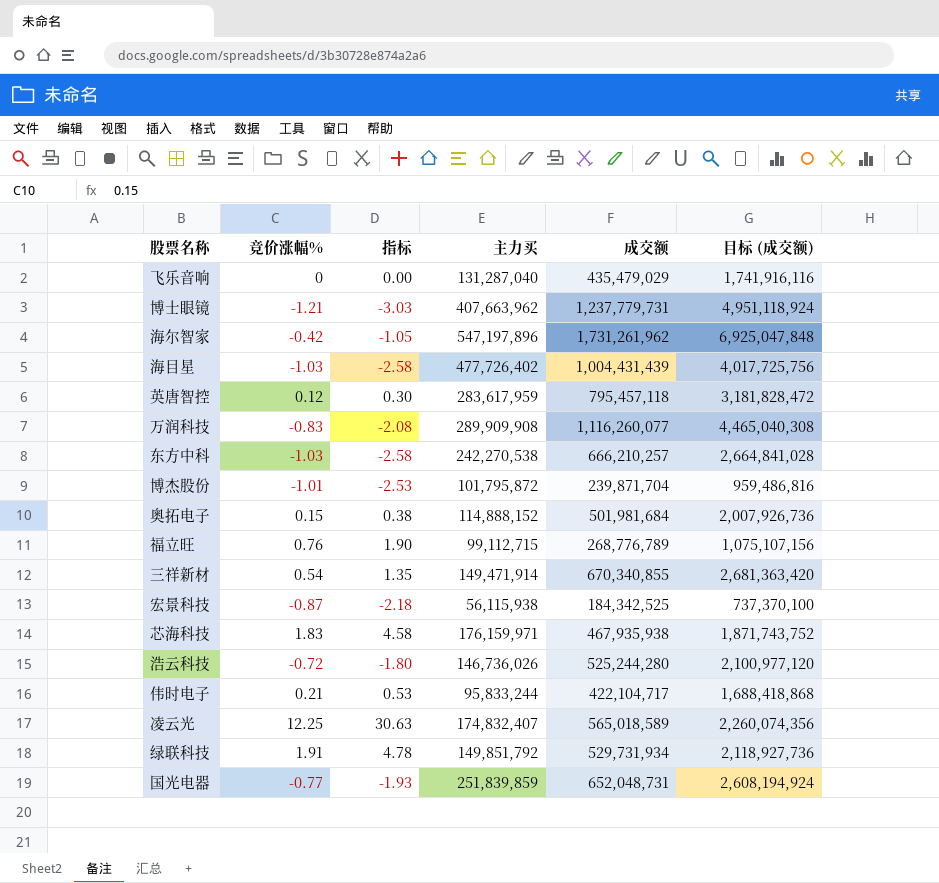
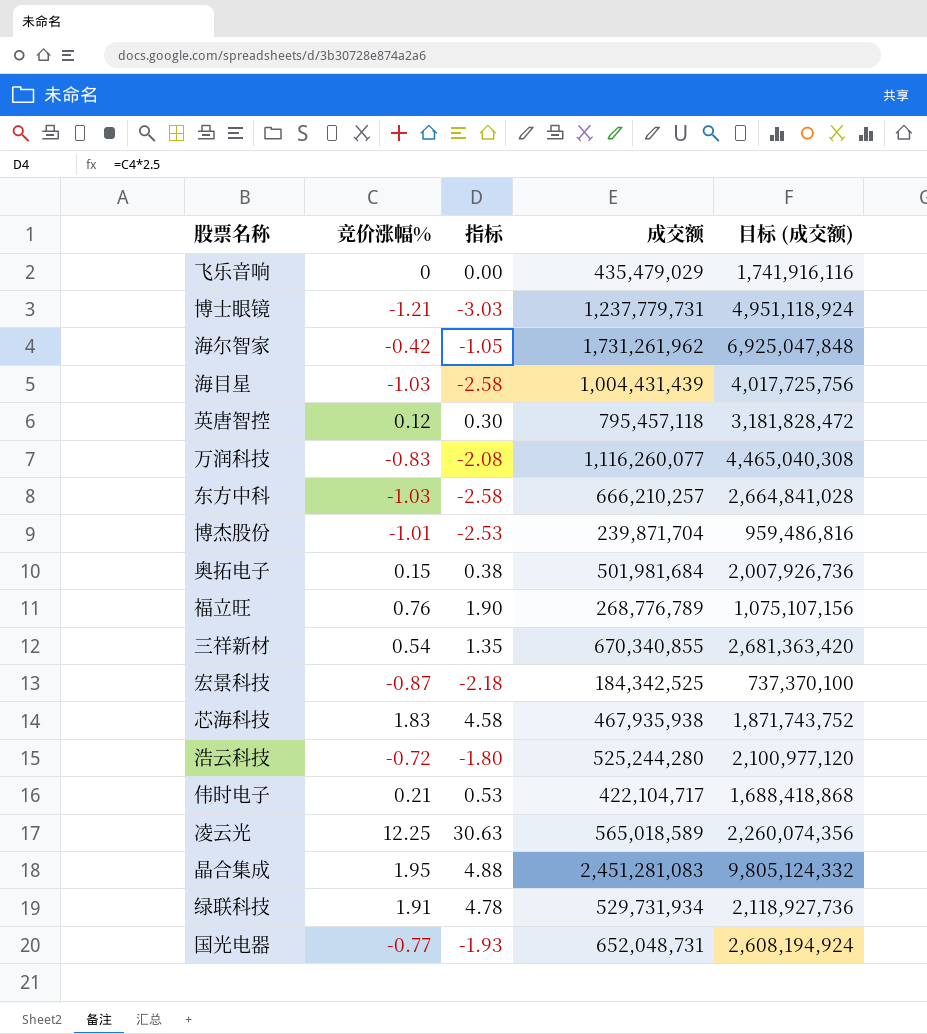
column 主力买 | position: 4 -> none
row 晶合集成: none -> 1.95 | 4.88 | 2,451,281,083 | 9,805,124,332

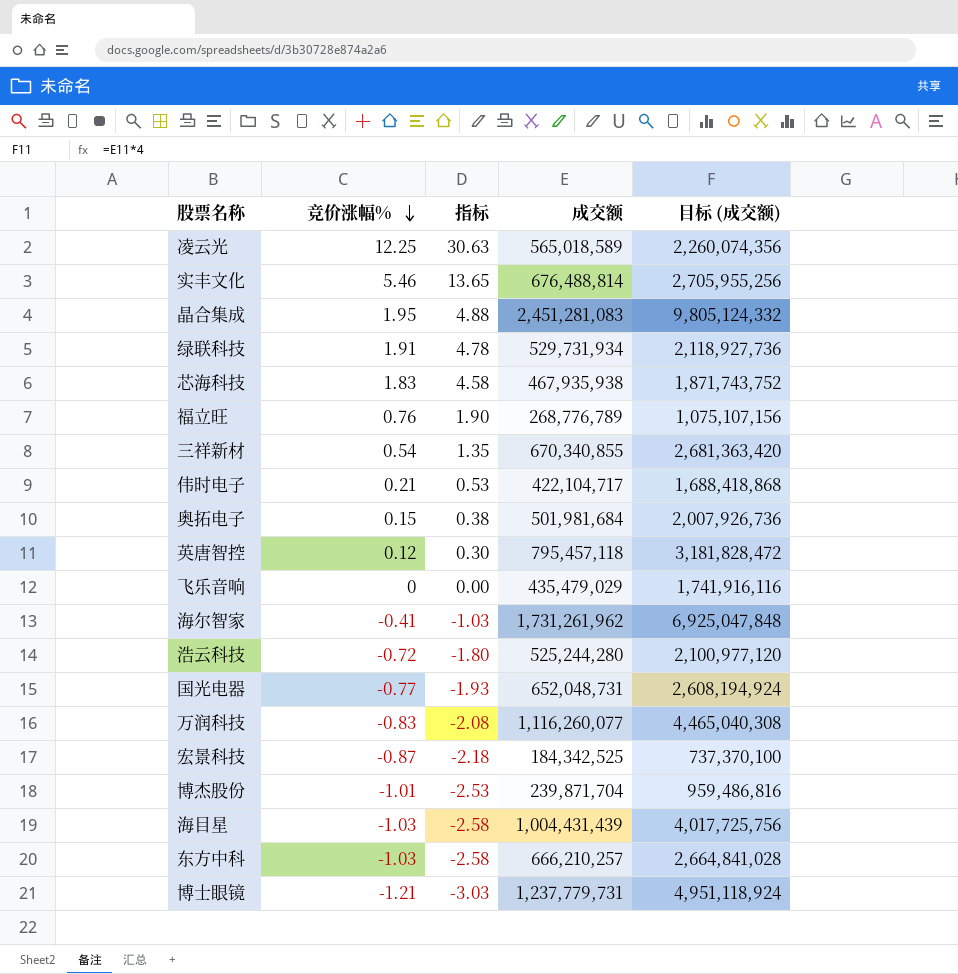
row order: none -> 竞价涨幅% descending
row 实丰文化: none -> 5.46 | 13.65 | 676,488,814 | 2,705,955,256
海尔智家 | 竞价涨幅%: -0.42 -> -0.41
海尔智家 | 指标: -1.05 -> -1.03

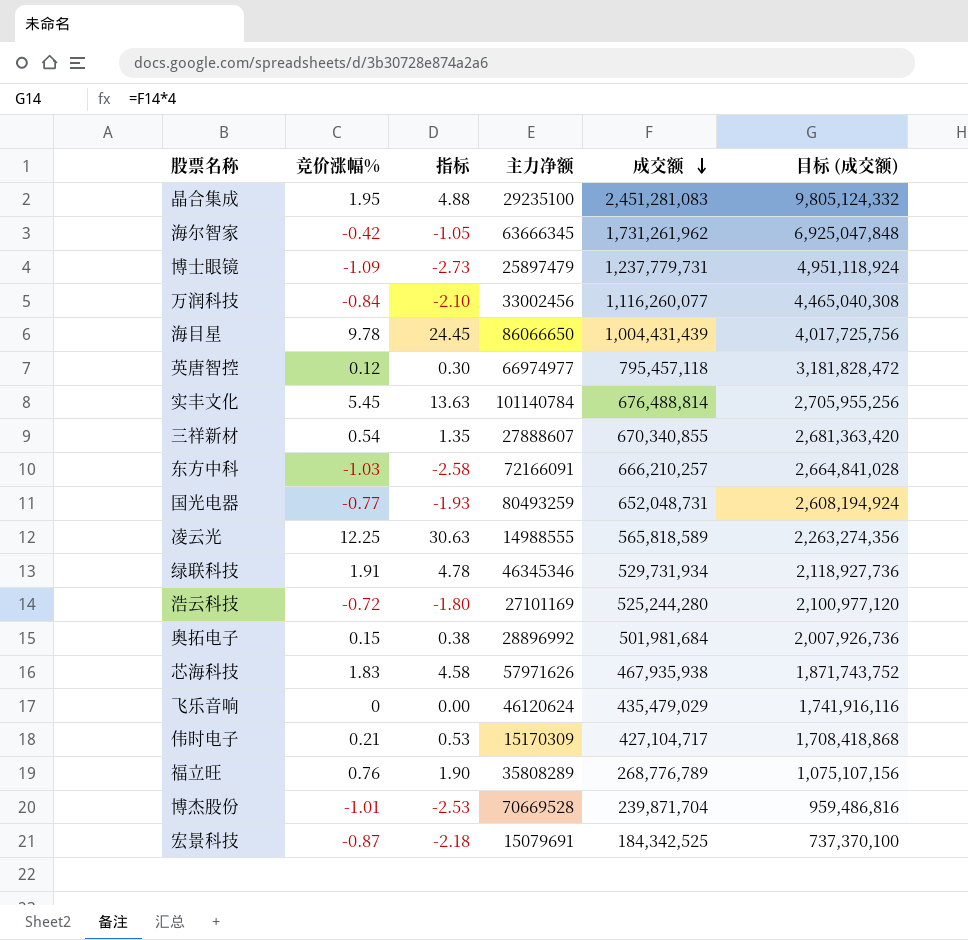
row order: 竞价涨幅% descending -> 成交额 descending
column 主力净额 | position: none -> 4
海尔智家 | 竞价涨幅%: -0.41 -> -0.42
海尔智家 | 指标: -1.03 -> -1.05
博士眼镜 | 竞价涨幅%: -1.21 -> -1.09
博士眼镜 | 指标: -3.03 -> -2.73
万润科技 | 竞价涨幅%: -0.83 -> -0.84
万润科技 | 指标: -2.08 -> -2.10
海目星 | 竞价涨幅%: -1.03 -> 9.78
海目星 | 指标: -2.58 -> 24.45
实丰文化 | 竞价涨幅%: 5.46 -> 5.45
实丰文化 | 指标: 13.65 -> 13.63
凌云光 | 成交额: 565,018,589 -> 565,818,589
凌云光 | 目标 (成交额): 2,260,074,356 -> 2,263,274,356
伟时电子 | 成交额: 422,104,717 -> 427,104,717
伟时电子 | 目标 (成交额): 1,688,418,868 -> 1,708,418,868

